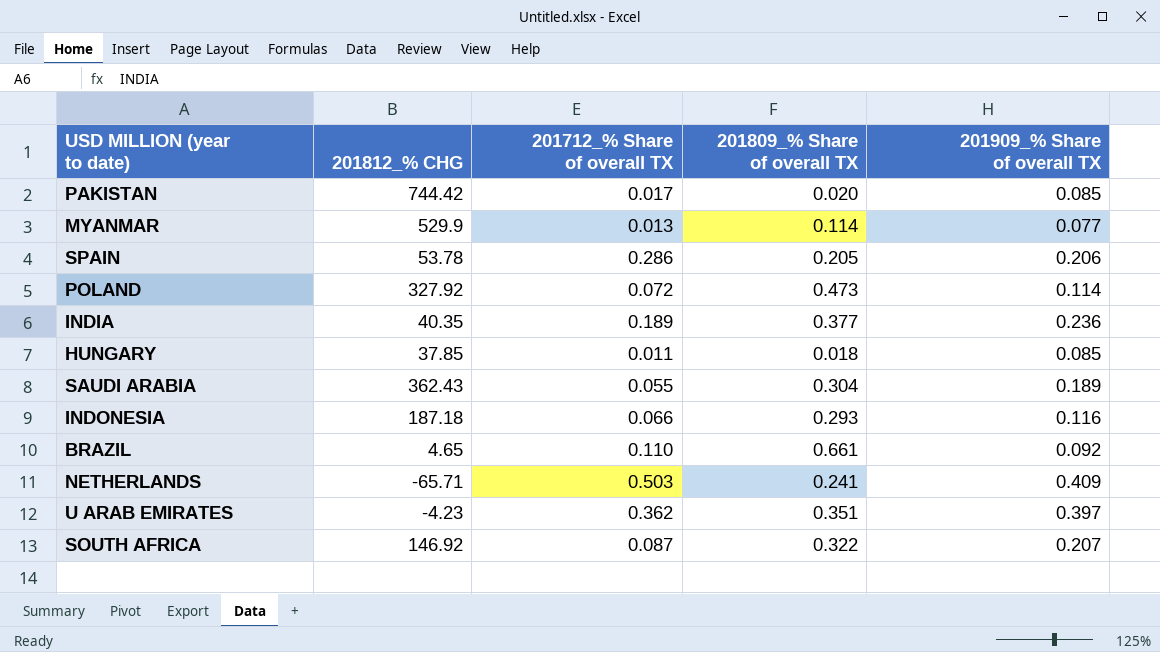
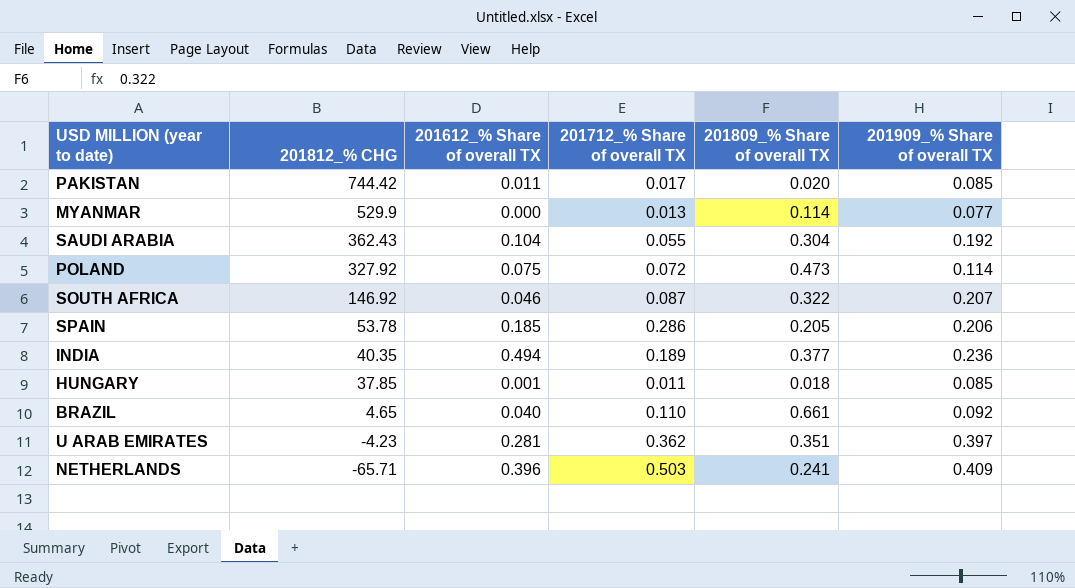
row order: none -> 201812_% CHG descending
column 201612_% Share of overall TX | position: none -> 3
row INDONESIA: 187.18 | 0.066 | 0.293 | 0.116 -> none
SAUDI ARABIA | 201909_% Share of overall TX: 0.189 -> 0.192

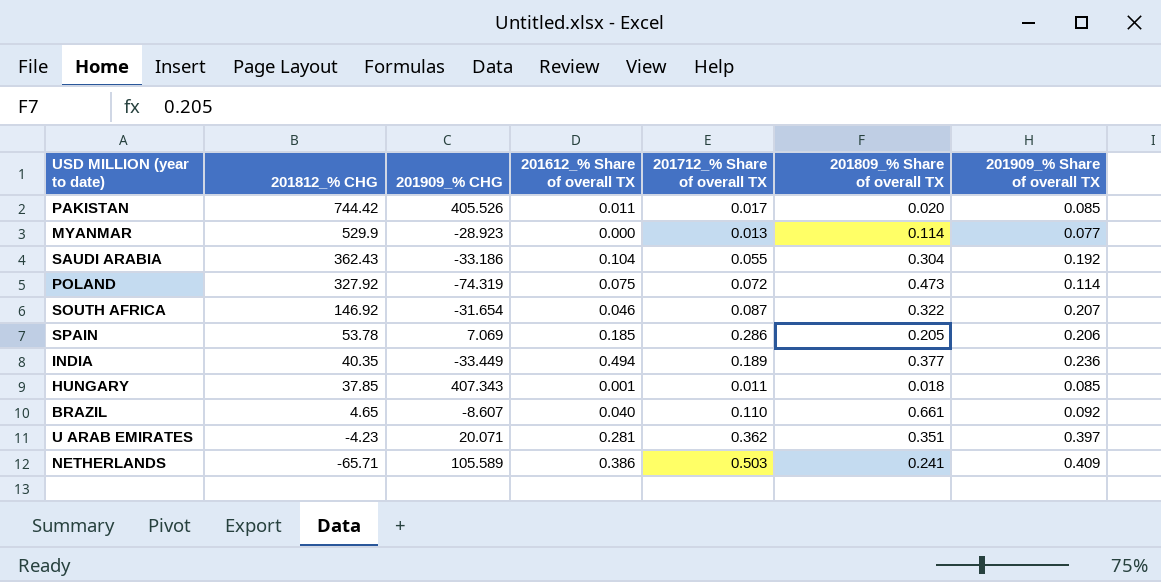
column 201909_% CHG | position: none -> 3
NETHERLANDS | 201612_% Share of overall TX: 0.396 -> 0.386

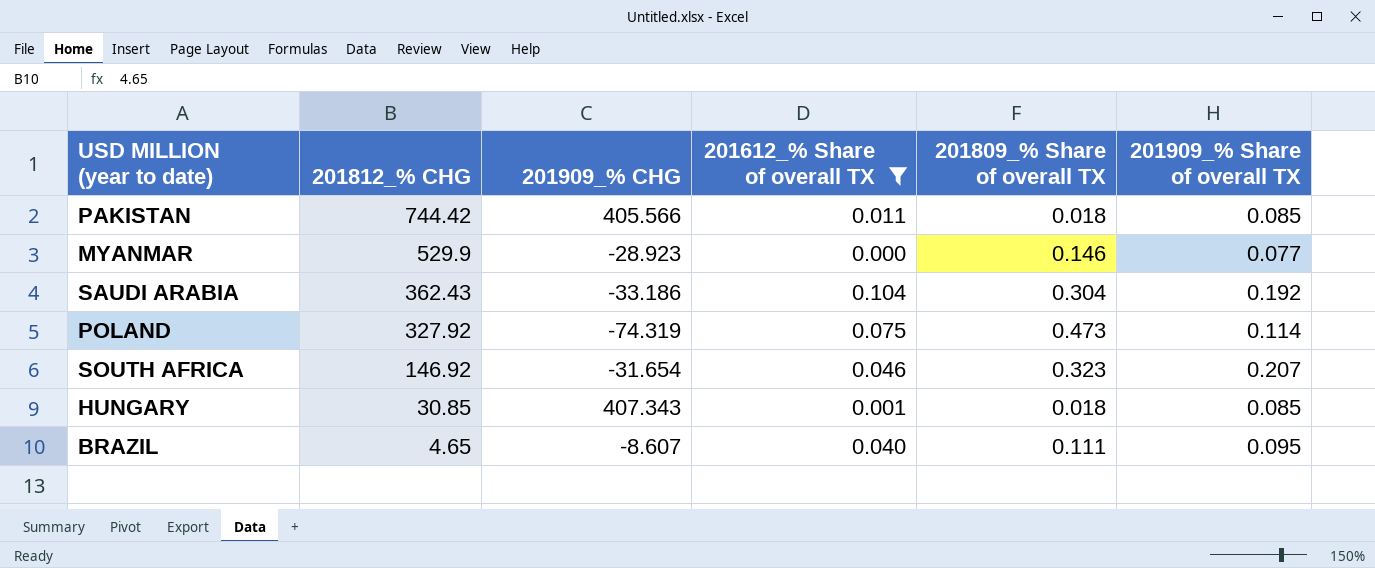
filter: none -> 201612_% Share of overall TX <= 0.104
column 201712_% Share of overall TX | position: 5 -> none
PAKISTAN | 201909_% CHG: 405.526 -> 405.566
PAKISTAN | 201809_% Share of overall TX: 0.020 -> 0.018
MYANMAR | 201809_% Share of overall TX: 0.114 -> 0.146
SOUTH AFRICA | 201809_% Share of overall TX: 0.322 -> 0.323
HUNGARY | 201812_% CHG: 37.85 -> 30.85
BRAZIL | 201809_% Share of overall TX: 0.661 -> 0.111
BRAZIL | 201909_% Share of overall TX: 0.092 -> 0.095

